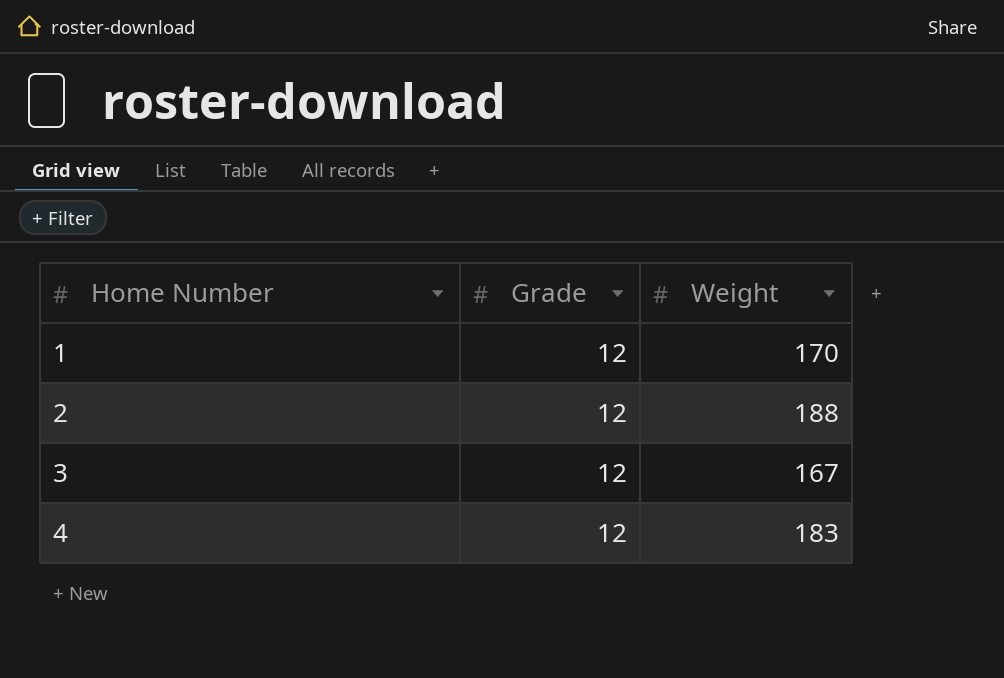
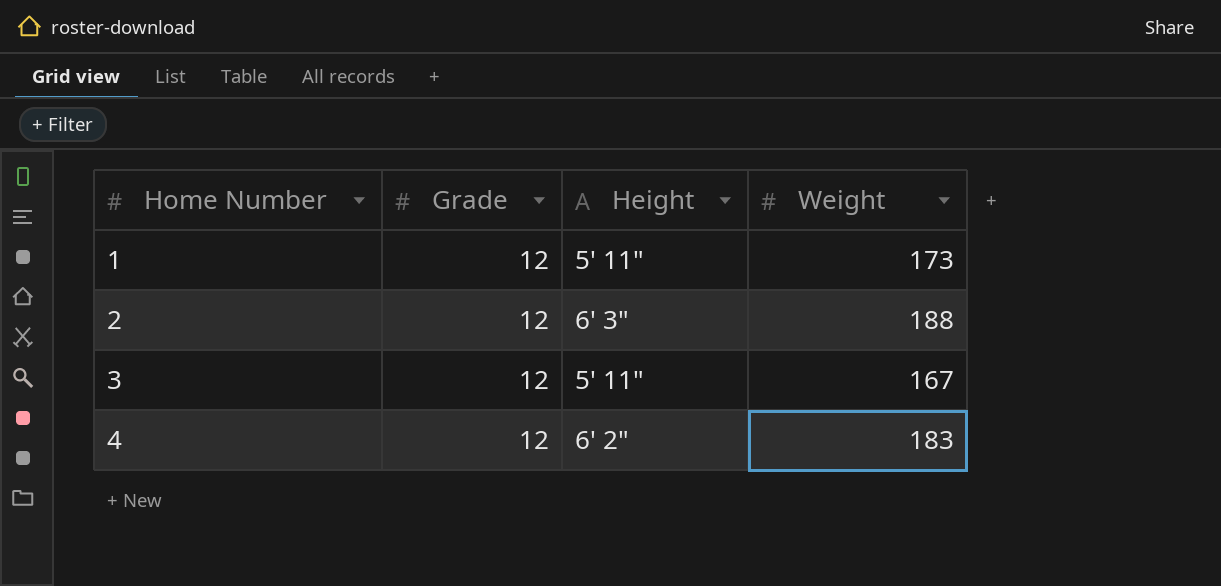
column Height | position: none -> 3
1 | Weight: 170 -> 173

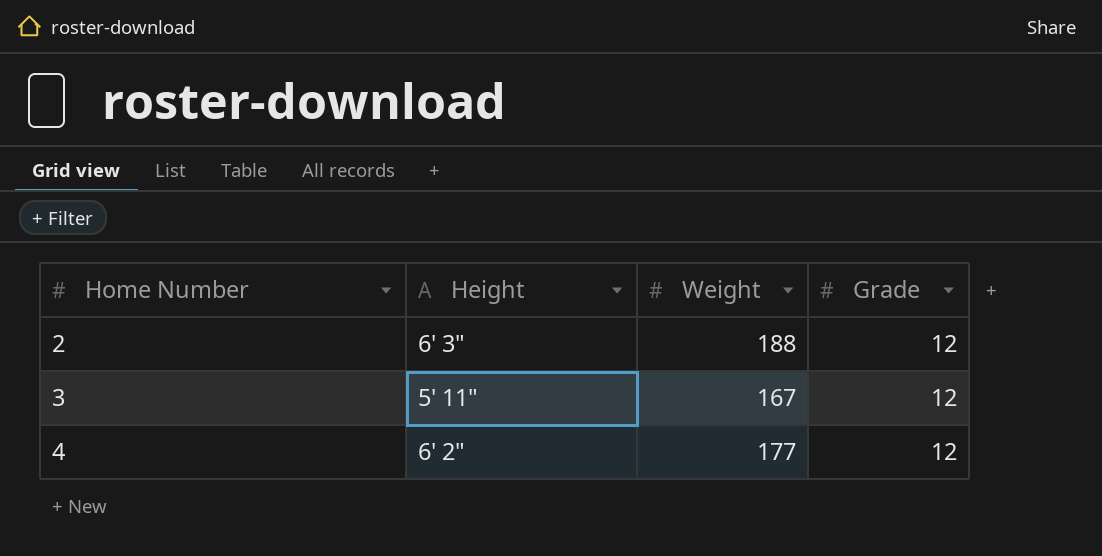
column Grade | position: 2 -> 4
row 1: 12 | 5' 11" | 173 -> none
4 | Weight: 183 -> 177

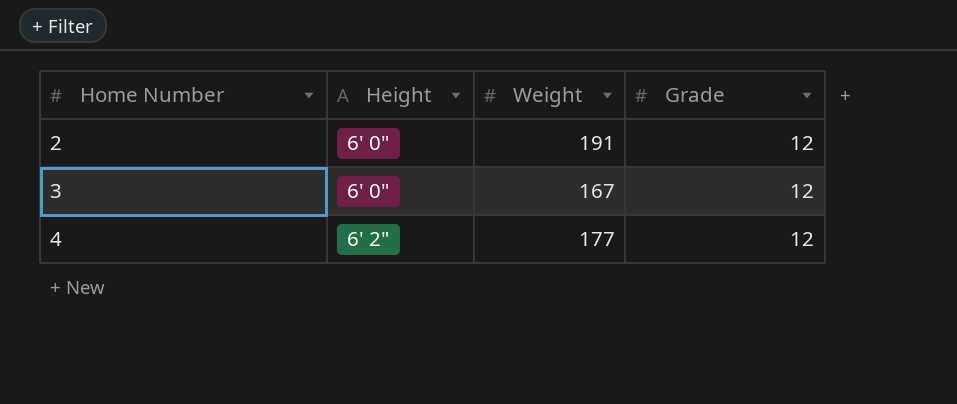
2 | Height: 6' 3" -> 6' 0"
2 | Weight: 188 -> 191
3 | Height: 5' 11" -> 6' 0"

